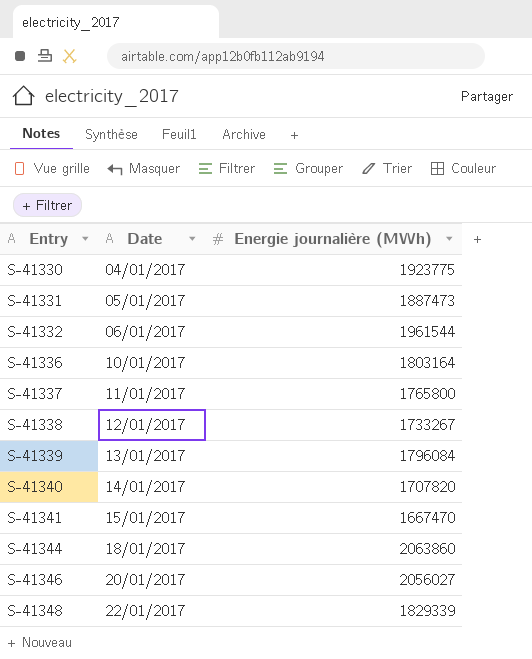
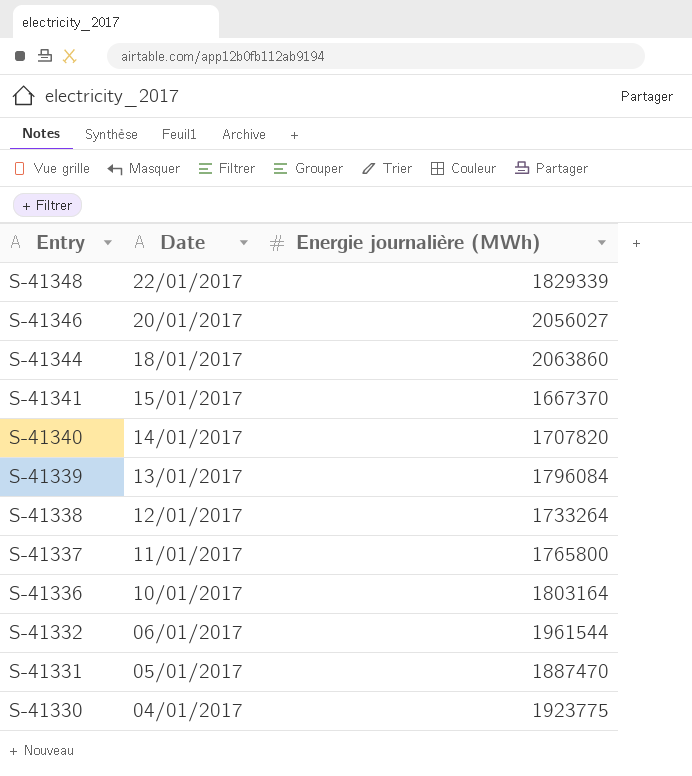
row order: Entry ascending -> Entry descending
S-41341 | Energie journalière (MWh): 1667470 -> 1667370
S-41338 | Energie journalière (MWh): 1733267 -> 1733264
S-41331 | Energie journalière (MWh): 1887473 -> 1887470

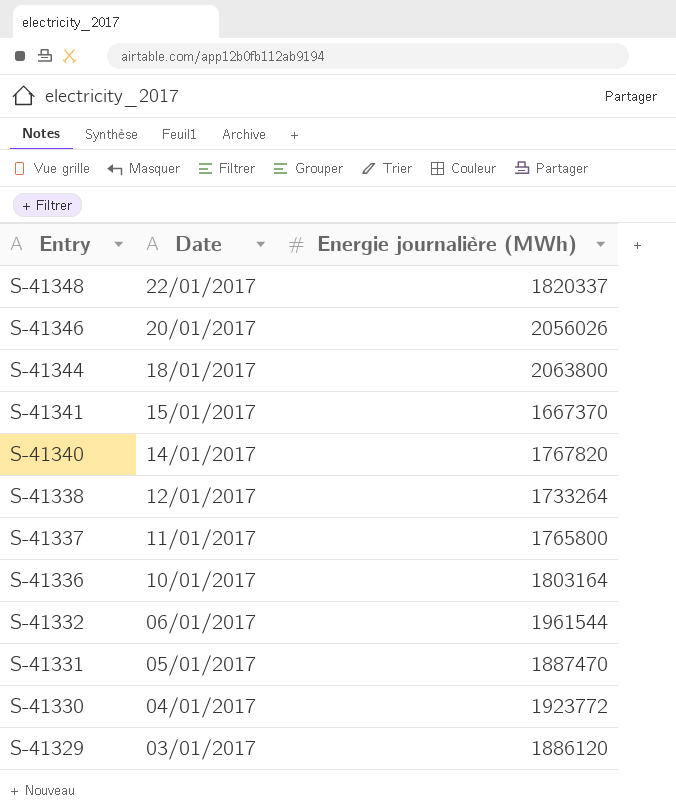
row S-41339: 13/01/2017 | 1796084 -> none
S-41348 | Energie journalière (MWh): 1829339 -> 1820337
S-41346 | Energie journalière (MWh): 2056027 -> 2056026
S-41344 | Energie journalière (MWh): 2063860 -> 2063800
S-41340 | Energie journalière (MWh): 1707820 -> 1767820
S-41330 | Energie journalière (MWh): 1923775 -> 1923772
row S-41329: none -> 03/01/2017 | 1886120

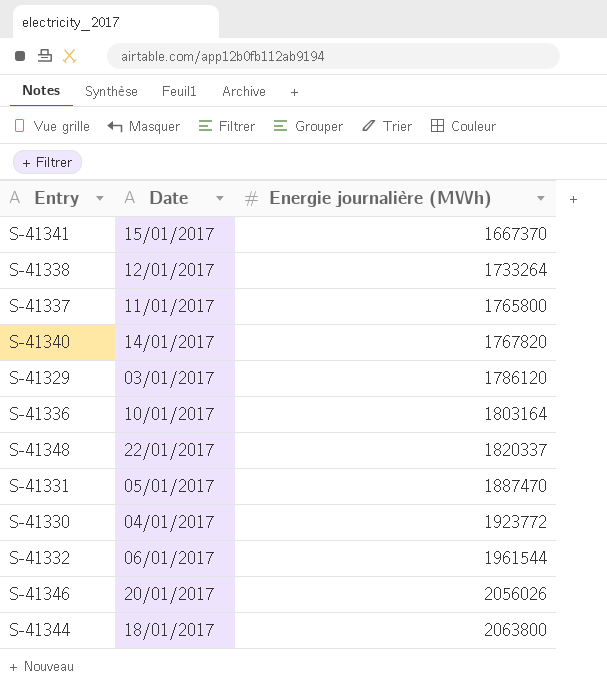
row order: Entry descending -> Energie journalière (MWh) ascending
S-41329 | Energie journalière (MWh): 1886120 -> 1786120

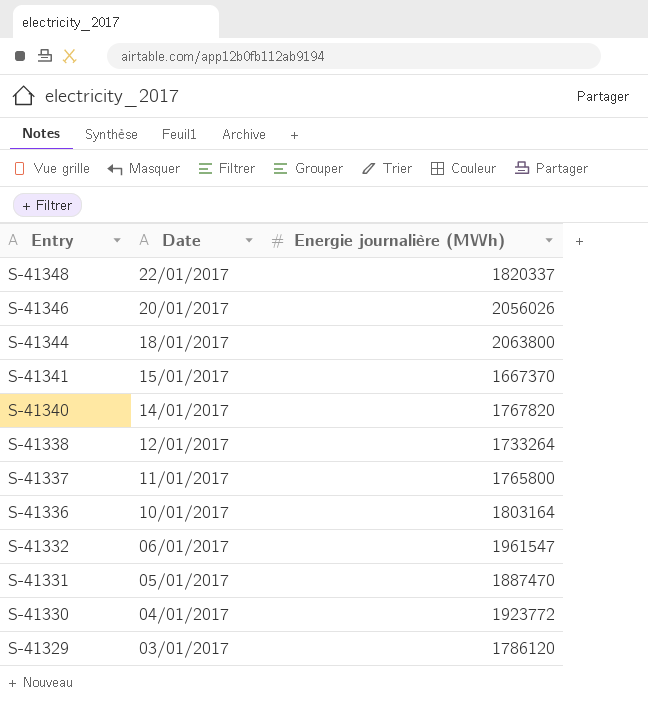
row order: Energie journalière (MWh) ascending -> Entry descending
S-41332 | Energie journalière (MWh): 1961544 -> 1961547

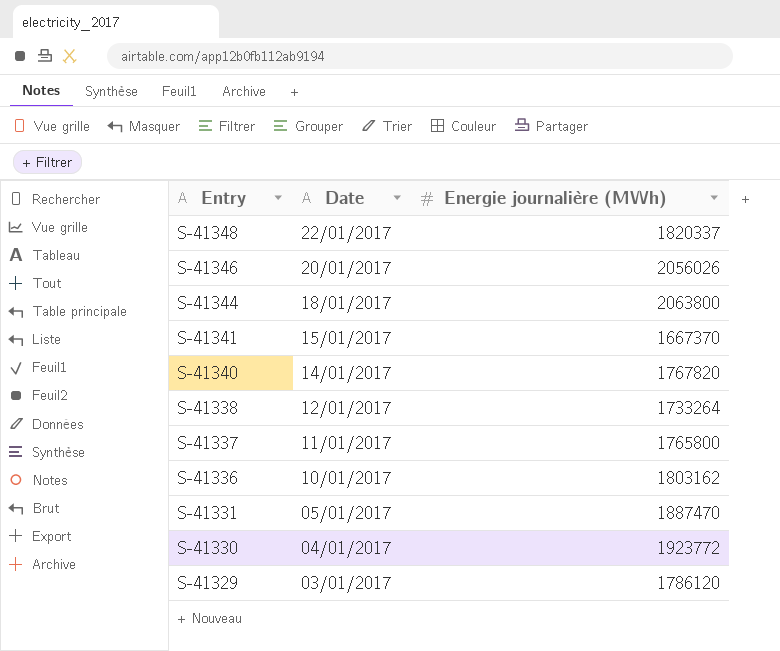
row S-41332: 06/01/2017 | 1961547 -> none
S-41336 | Energie journalière (MWh): 1803164 -> 1803162

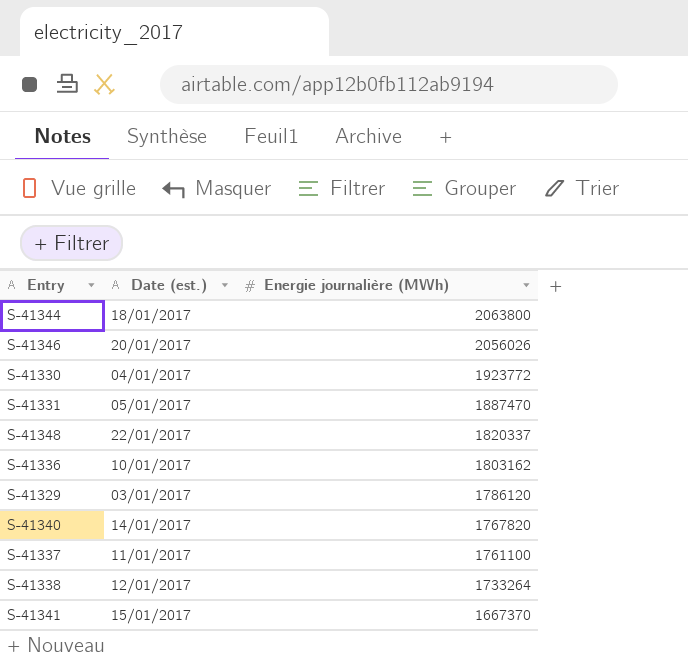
row order: Entry descending -> Energie journalière (MWh) descending
column name: Date -> Date (est.)
S-41337 | Energie journalière (MWh): 1765800 -> 1761100

